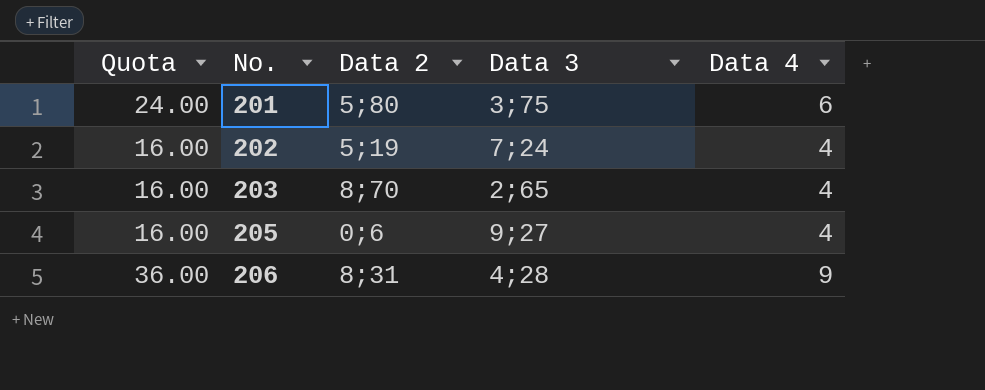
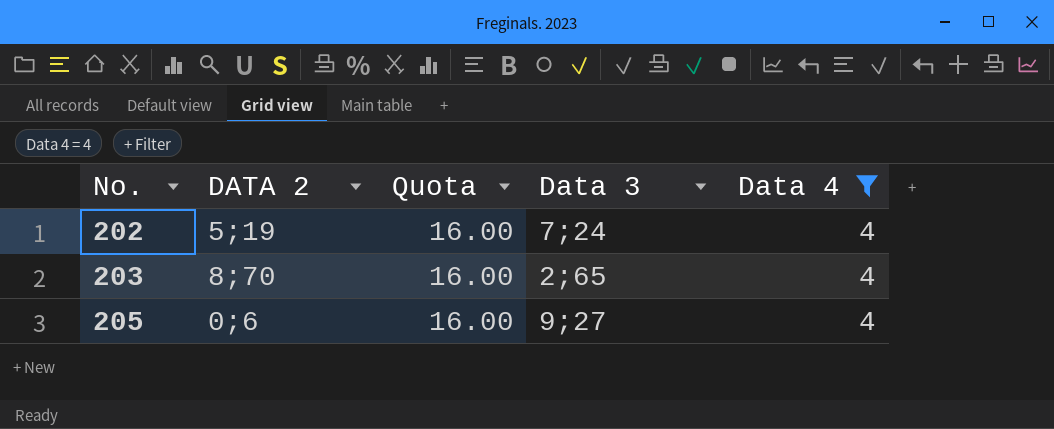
filter: none -> Data 4 = 4
column name: Data 2 -> DATA 2
column Quota | position: 1 -> 3

